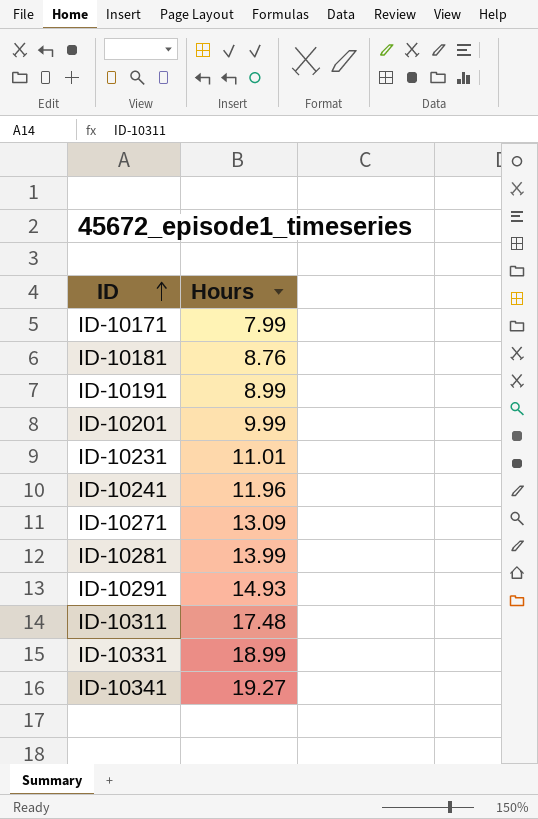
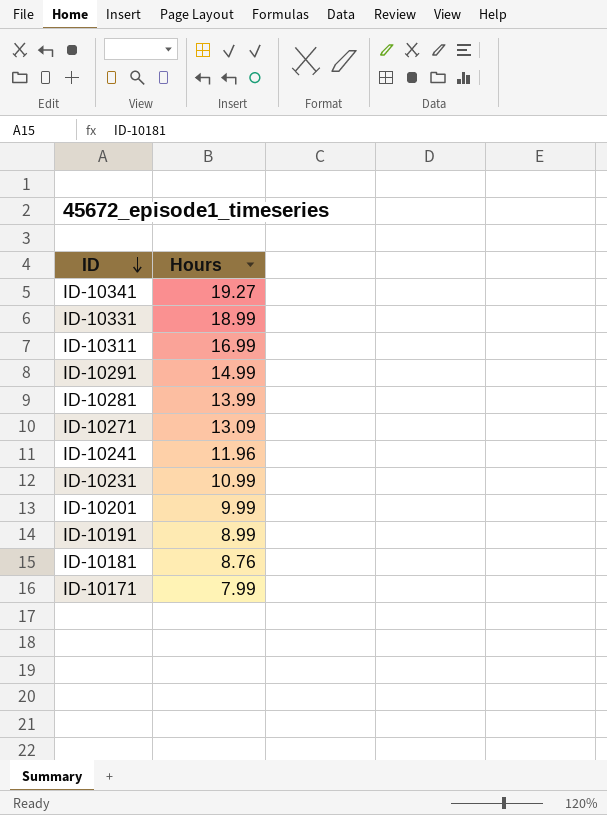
row order: ID ascending -> ID descending
ID-10311 | Hours: 17.48 -> 16.99
ID-10291 | Hours: 14.93 -> 14.99
ID-10231 | Hours: 11.01 -> 10.99

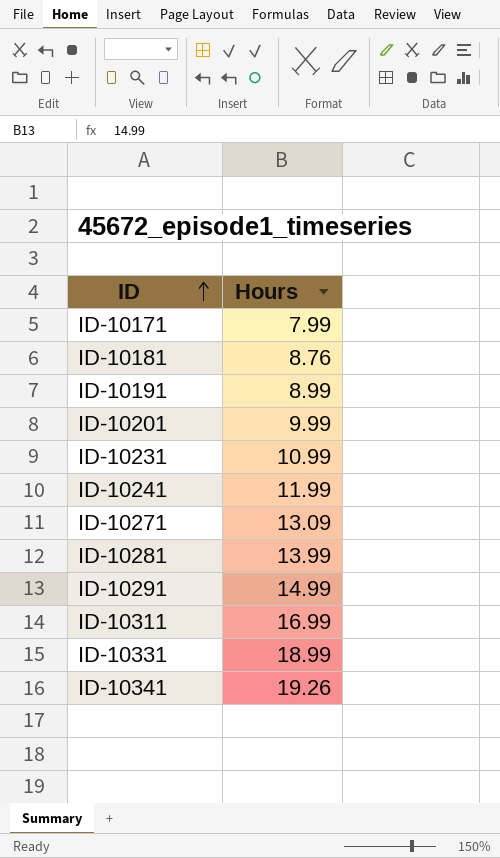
row order: ID descending -> ID ascending
ID-10241 | Hours: 11.96 -> 11.99
ID-10341 | Hours: 19.27 -> 19.26

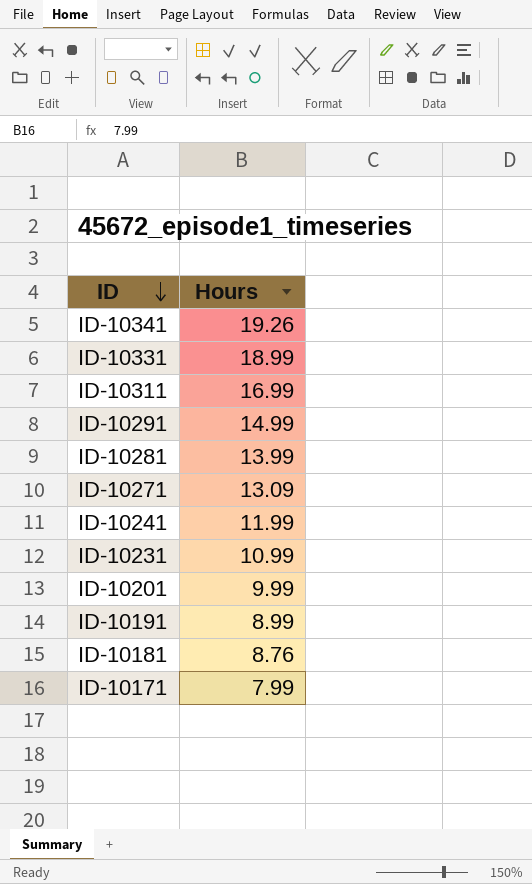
row order: ID ascending -> ID descending

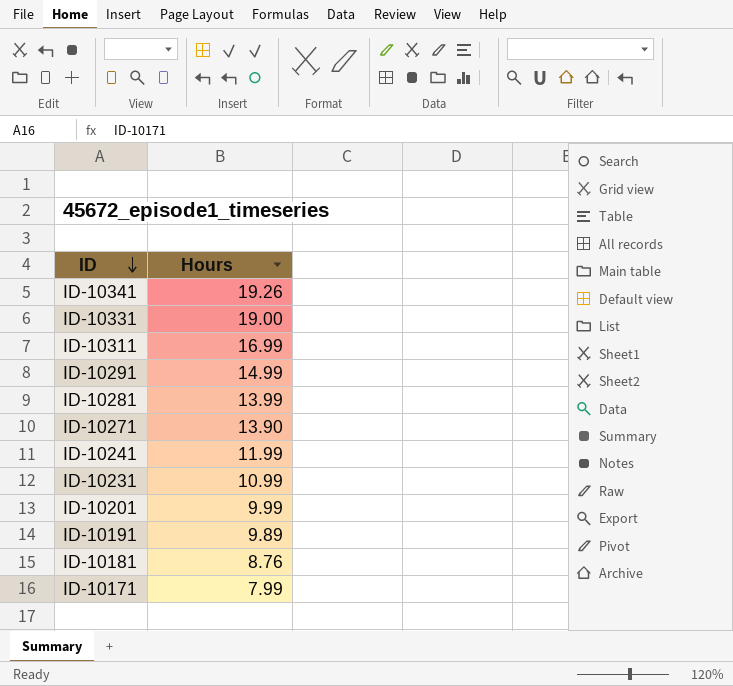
ID-10331 | Hours: 18.99 -> 19.00
ID-10271 | Hours: 13.09 -> 13.90
ID-10191 | Hours: 8.99 -> 9.89

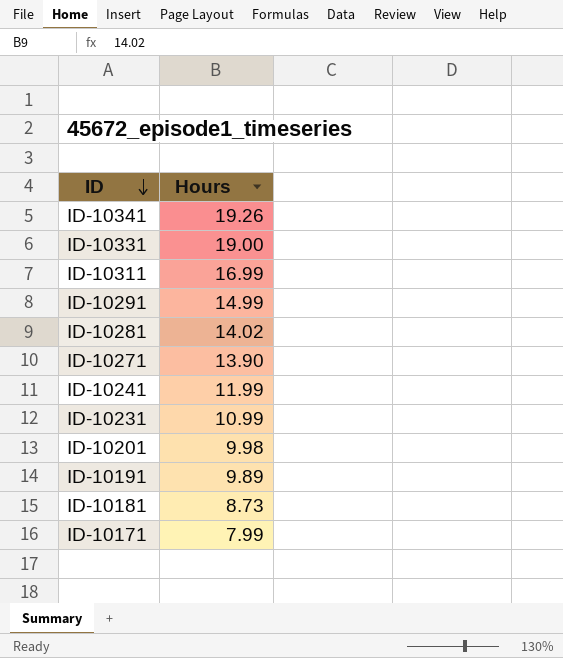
ID-10281 | Hours: 13.99 -> 14.02
ID-10201 | Hours: 9.99 -> 9.98
ID-10181 | Hours: 8.76 -> 8.73

